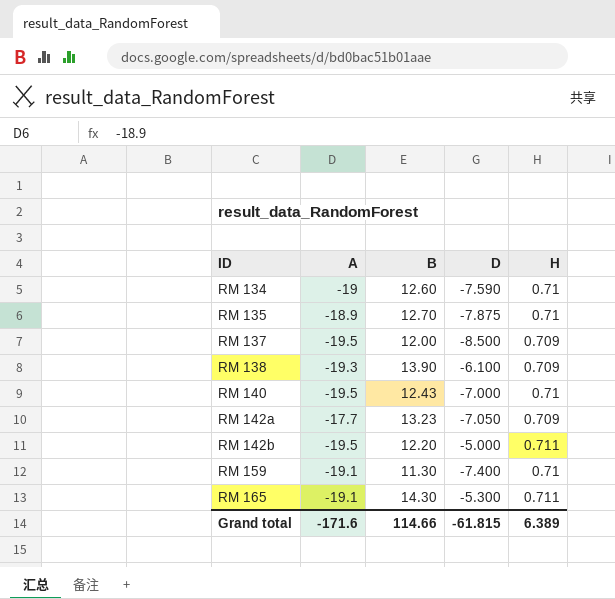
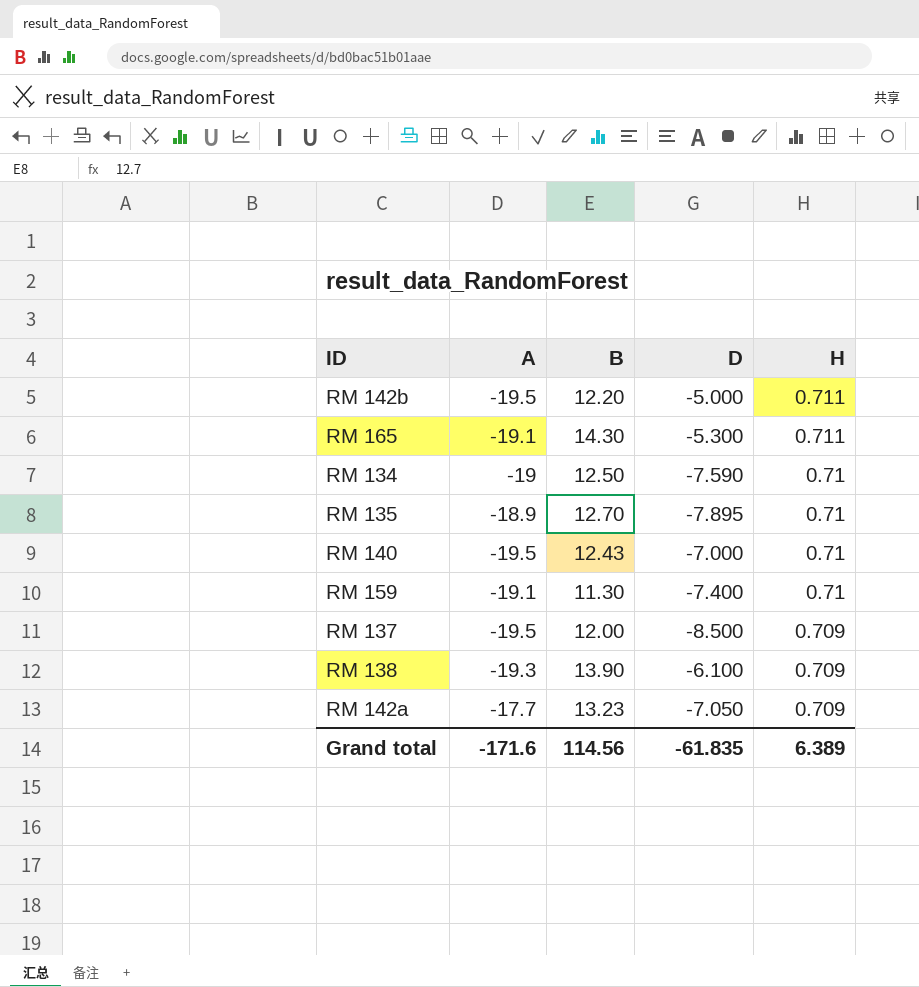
row order: ID ascending -> H descending
RM 134 | B: 12.60 -> 12.50
RM 135 | D: -7.875 -> -7.895
Grand total | B: 114.66 -> 114.56
Grand total | D: -61.815 -> -61.835

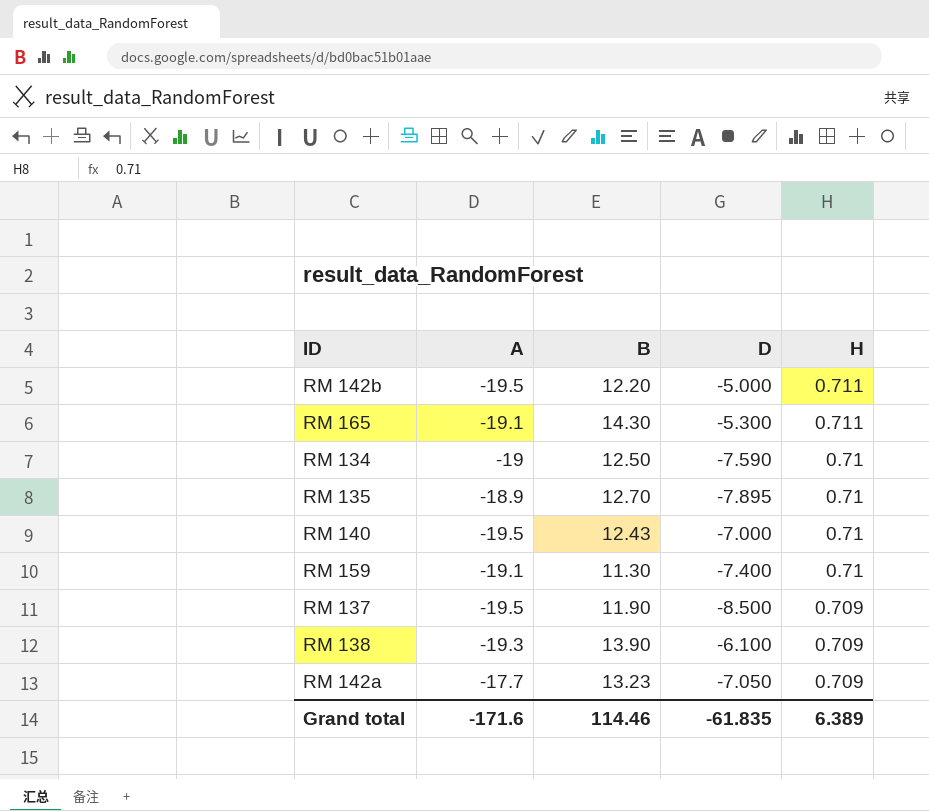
RM 137 | B: 12.00 -> 11.90
Grand total | B: 114.56 -> 114.46

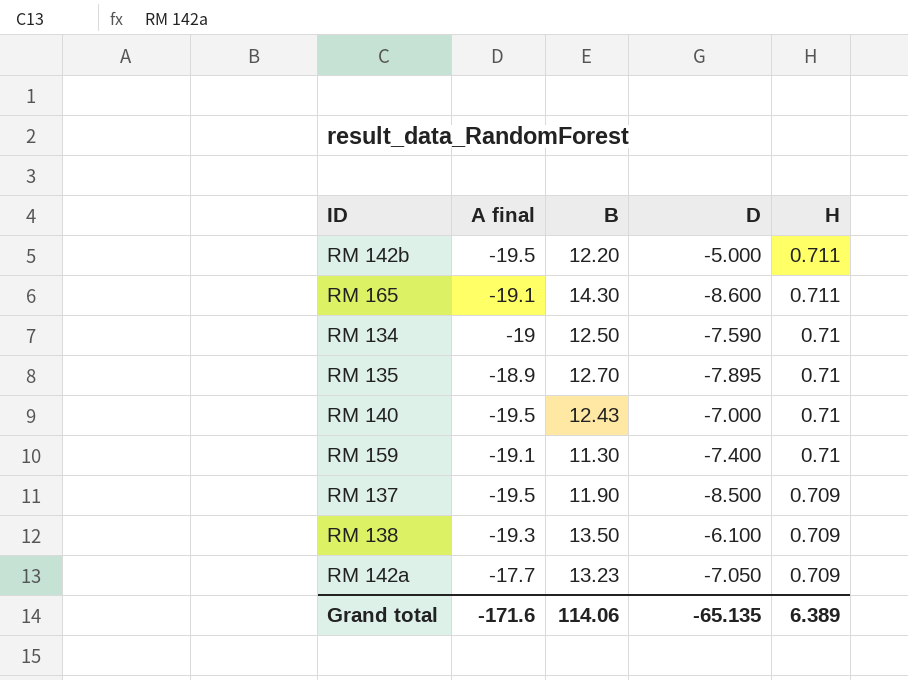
column name: A -> A final
RM 165 | D: -5.300 -> -8.600
RM 138 | B: 13.90 -> 13.50
Grand total | B: 114.46 -> 114.06
Grand total | D: -61.835 -> -65.135

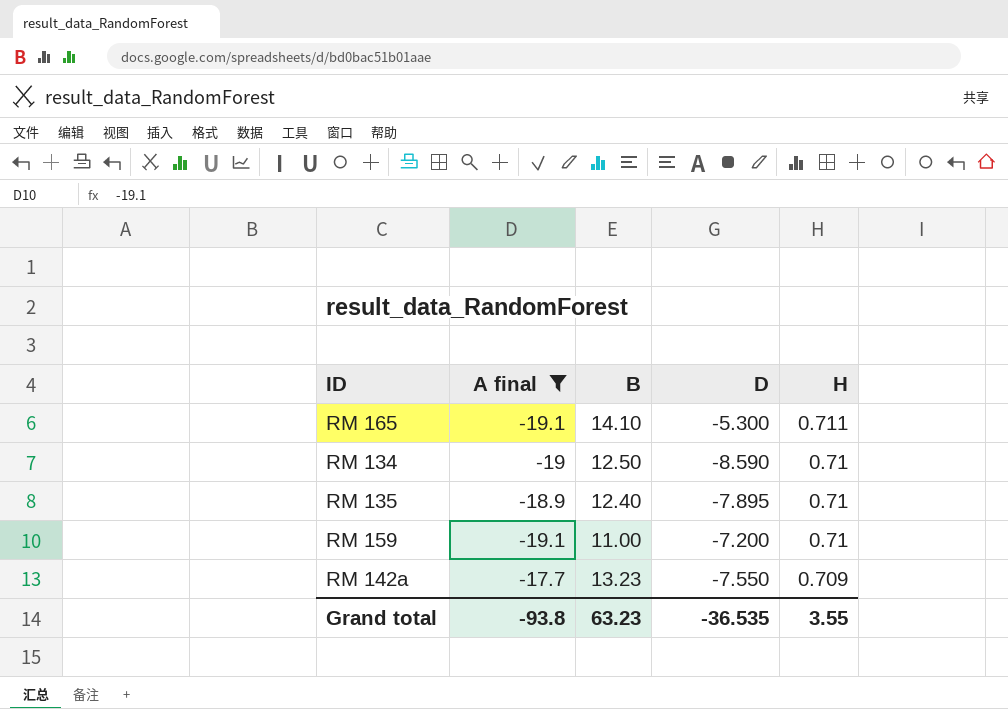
filter: none -> A final >= -19.1
RM 165 | B: 14.30 -> 14.10
RM 165 | D: -8.600 -> -5.300
RM 134 | D: -7.590 -> -8.590
RM 135 | B: 12.70 -> 12.40
RM 159 | B: 11.30 -> 11.00
RM 159 | D: -7.400 -> -7.200
RM 142a | D: -7.050 -> -7.550
Grand total | A final: -171.6 -> -93.8
Grand total | B: 114.06 -> 63.23
Grand total | D: -65.135 -> -36.535
Grand total | H: 6.389 -> 3.55

